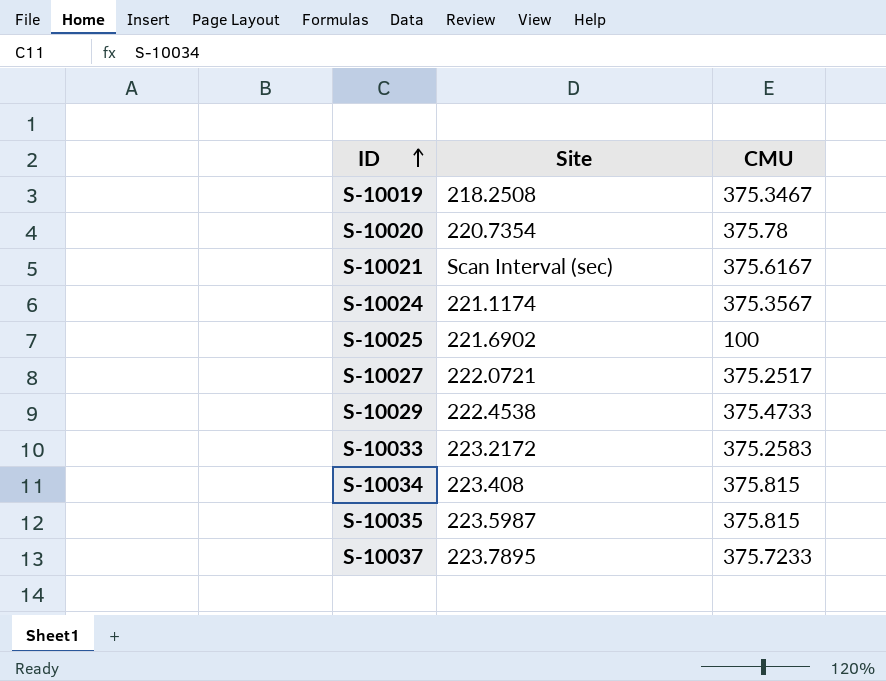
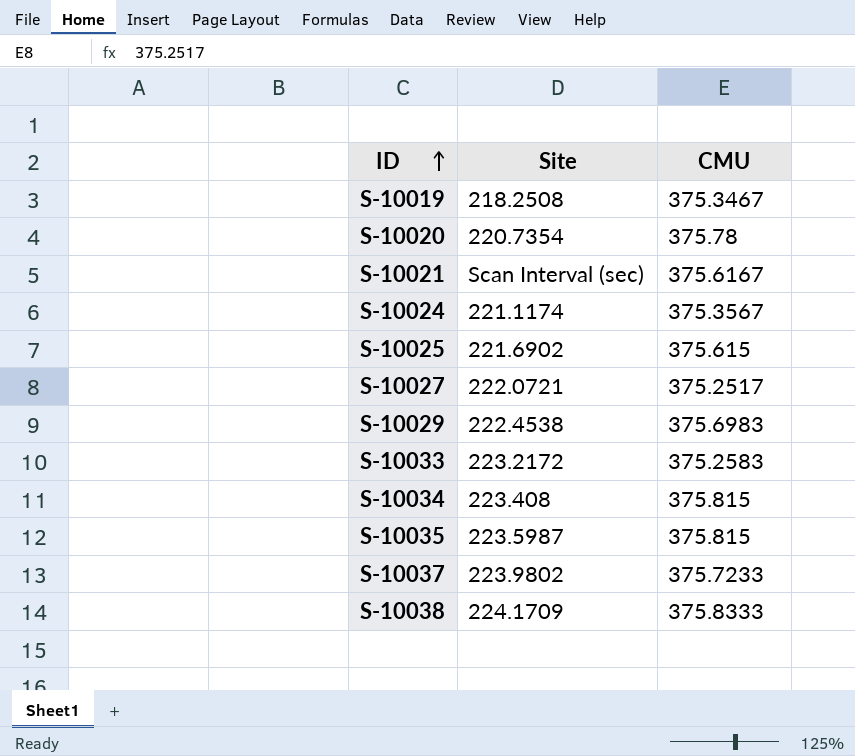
S-10025 | CMU: 100 -> 375.615
S-10029 | CMU: 375.4733 -> 375.6983
S-10037 | Site: 223.7895 -> 223.9802
row S-10038: none -> 224.1709 | 375.8333

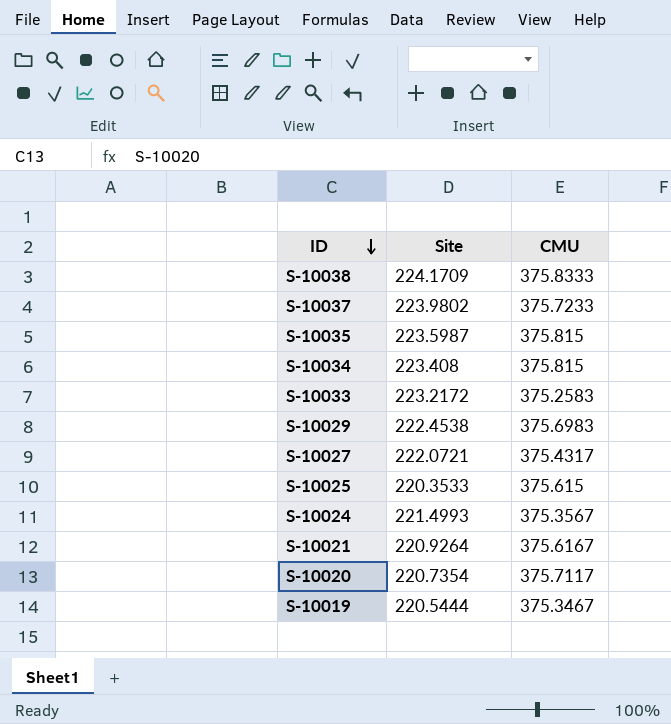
row order: ID ascending -> ID descending
S-10027 | CMU: 375.2517 -> 375.4317
S-10025 | Site: 221.6902 -> 220.3533
S-10024 | Site: 221.1174 -> 221.4993
S-10021 | Site: Scan Interval (sec) -> 220.9264
S-10020 | CMU: 375.78 -> 375.7117
S-10019 | Site: 218.2508 -> 220.5444

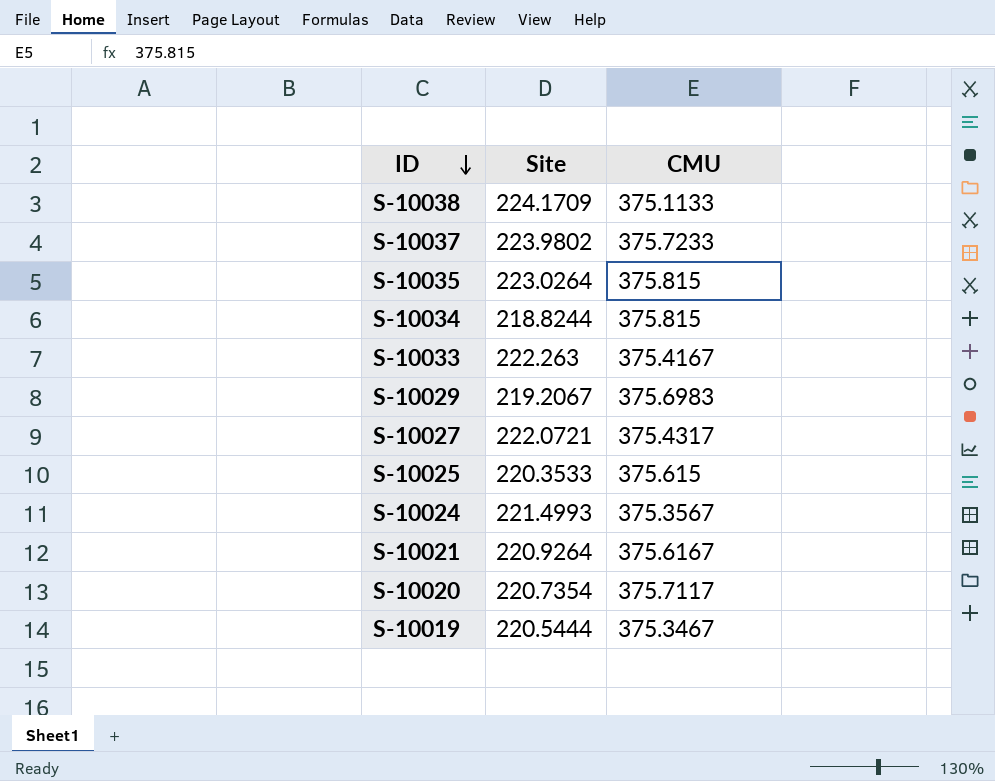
S-10038 | CMU: 375.8333 -> 375.1133
S-10035 | Site: 223.5987 -> 223.0264
S-10034 | Site: 223.408 -> 218.8244
S-10033 | Site: 223.2172 -> 222.263
S-10033 | CMU: 375.2583 -> 375.4167
S-10029 | Site: 222.4538 -> 219.2067

